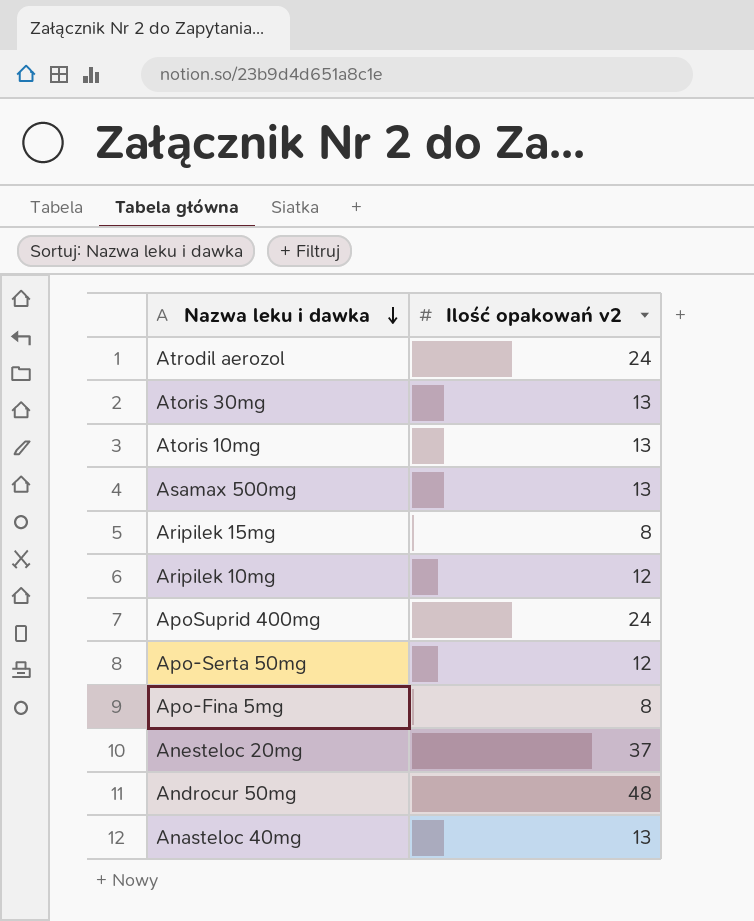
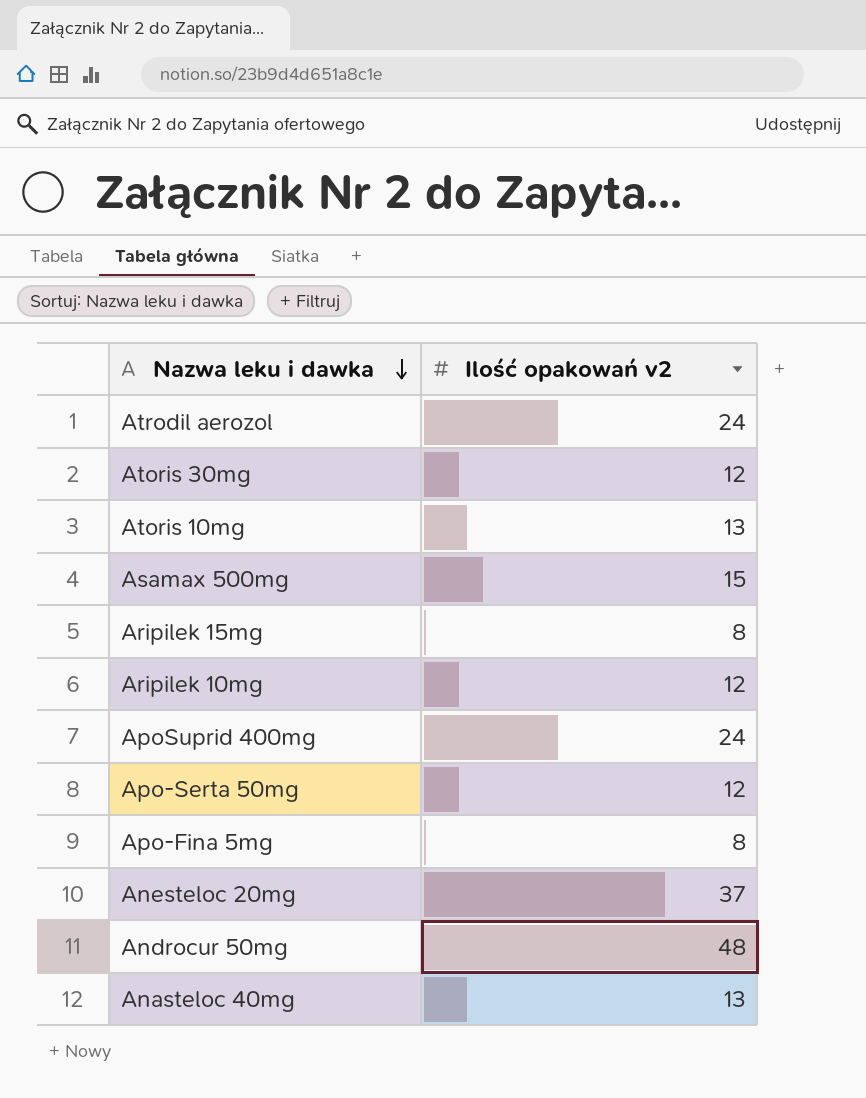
Atoris 30mg | Ilość opakowań v2: 13 -> 12
Asamax 500mg | Ilość opakowań v2: 13 -> 15

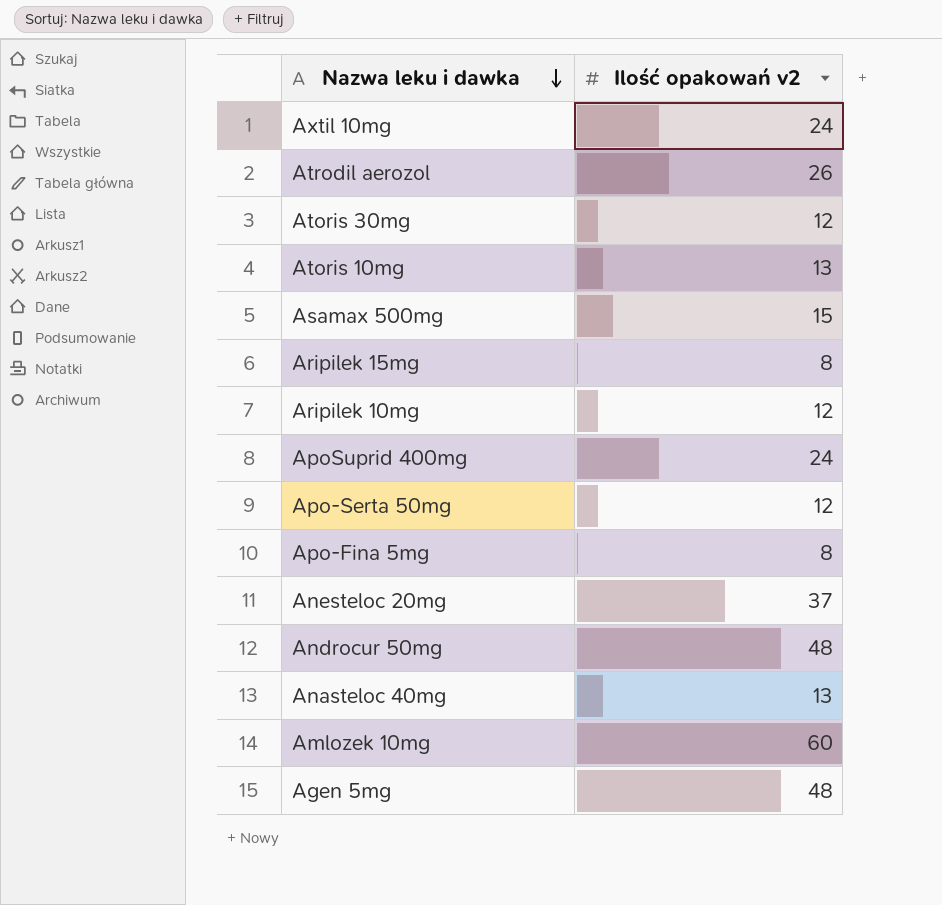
row Axtil 10mg: none -> 24
Atrodil aerozol | Ilość opakowań v2: 24 -> 26
row Amlozek 10mg: none -> 60
row Agen 5mg: none -> 48

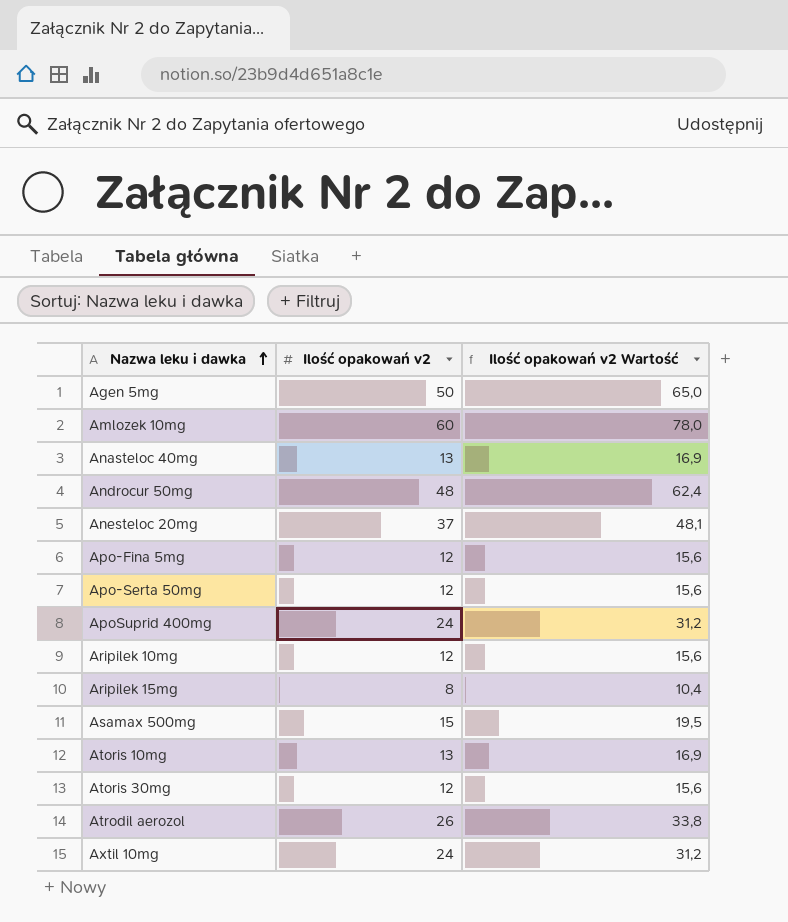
row order: Nazwa leku i dawka descending -> Nazwa leku i dawka ascending
column Ilość opakowań v2 Wartość | formula: none -> [Ilość opakowań v2] * 1,3
Agen 5mg | Ilość opakowań v2: 48 -> 50
Apo-Fina 5mg | Ilość opakowań v2: 8 -> 12

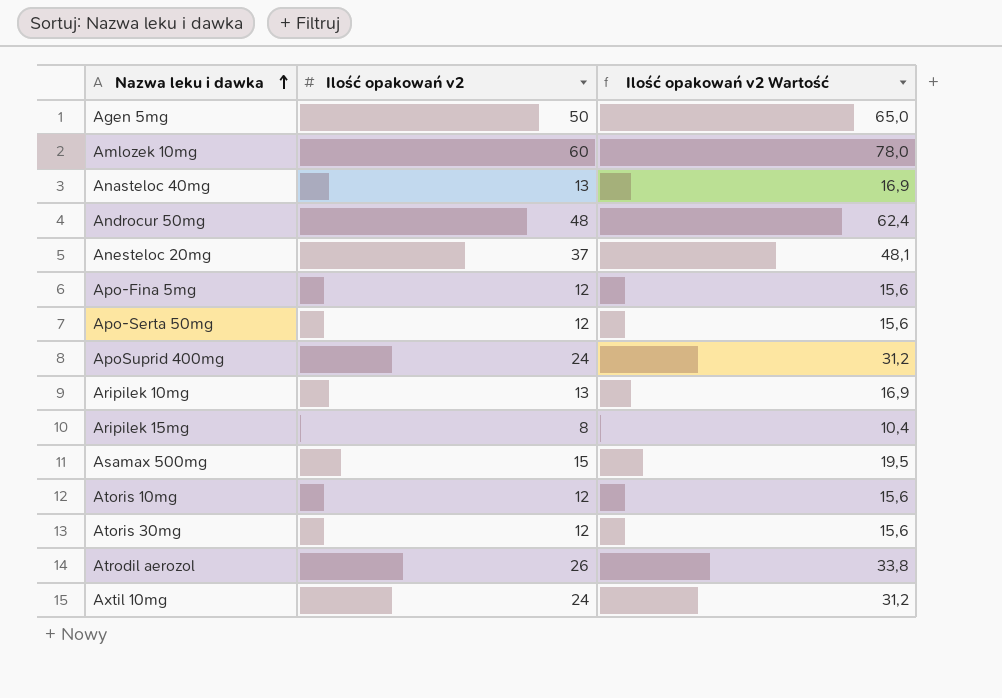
Aripilek 10mg | Ilość opakowań v2: 12 -> 13
Aripilek 10mg | Ilość opakowań v2 Wartość: 15,6 -> 16,9
Atoris 10mg | Ilość opakowań v2: 13 -> 12
Atoris 10mg | Ilość opakowań v2 Wartość: 16,9 -> 15,6

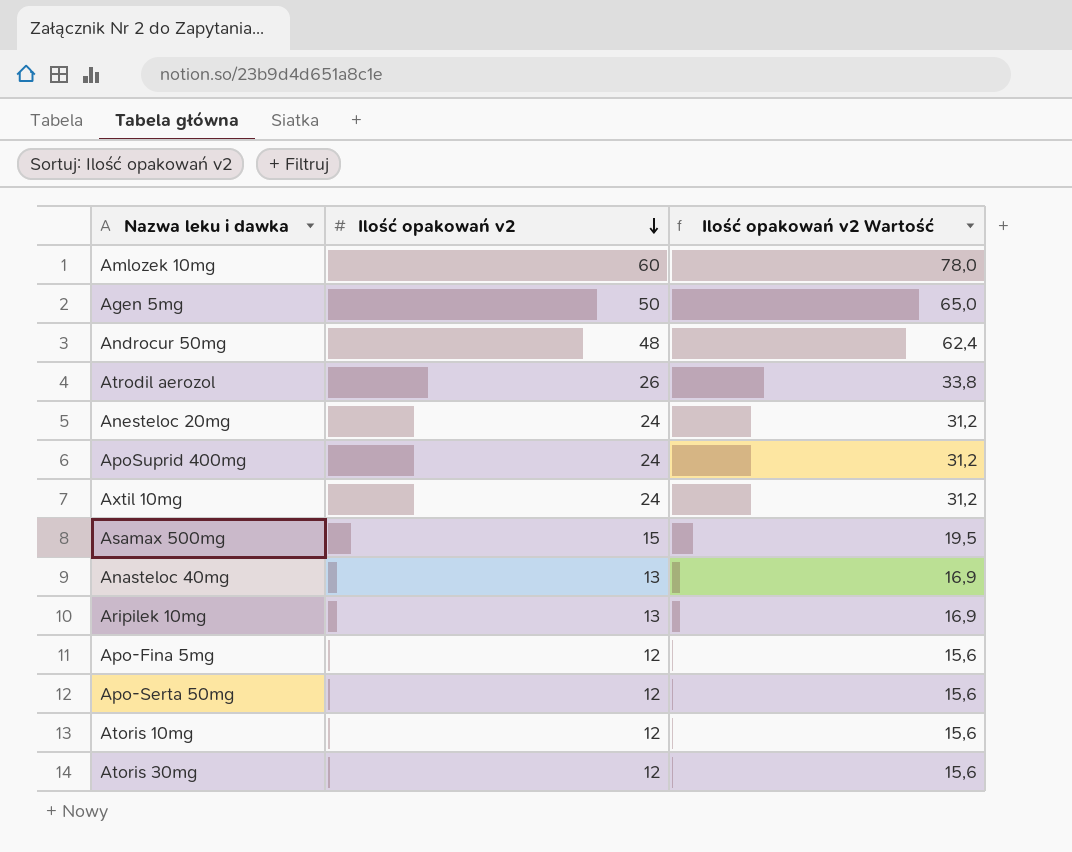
row order: Nazwa leku i dawka ascending -> Ilość opakowań v2 descending
row Aripilek 15mg: 8 | 10,4 -> none
Anesteloc 20mg | Ilość opakowań v2: 37 -> 24
Anesteloc 20mg | Ilość opakowań v2 Wartość: 48,1 -> 31,2

